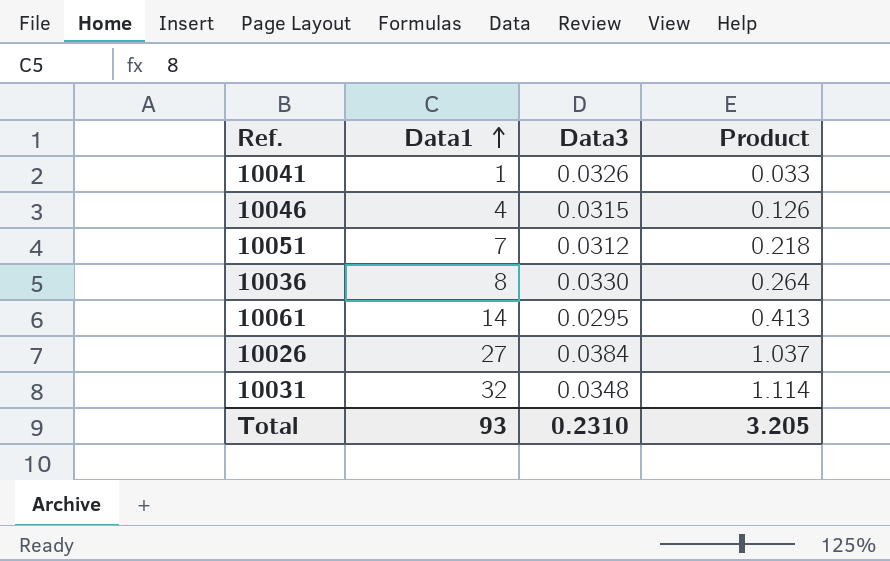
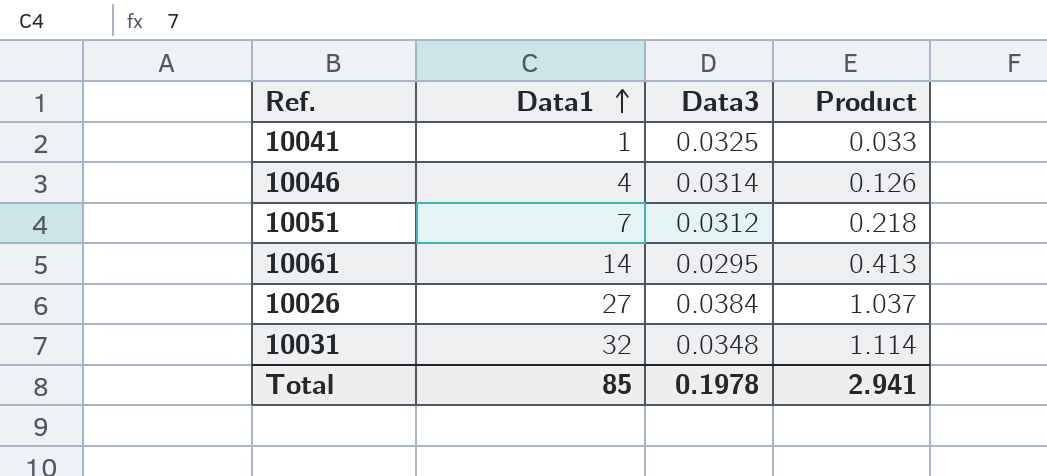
row 10036: 8 | 0.0330 | 0.264 -> none
10041 | Data3: 0.0326 -> 0.0325
10046 | Data3: 0.0315 -> 0.0314
Total | Data1: 93 -> 85
Total | Data3: 0.2310 -> 0.1978
Total | Product: 3.205 -> 2.941

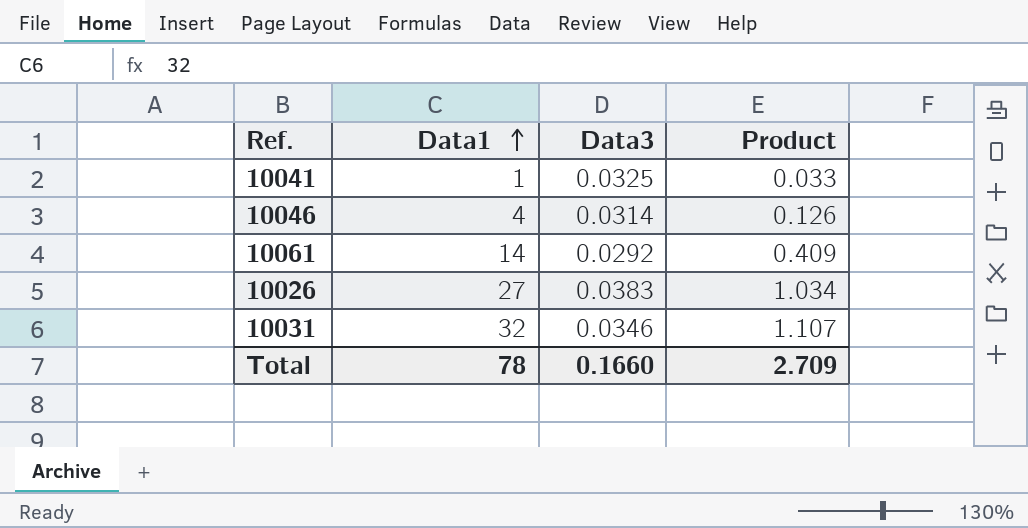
row 10051: 7 | 0.0312 | 0.218 -> none
10061 | Data3: 0.0295 -> 0.0292
10061 | Product: 0.413 -> 0.409
10026 | Data3: 0.0384 -> 0.0383
10026 | Product: 1.037 -> 1.034
10031 | Data3: 0.0348 -> 0.0346
10031 | Product: 1.114 -> 1.107
Total | Data1: 85 -> 78
Total | Data3: 0.1978 -> 0.1660
Total | Product: 2.941 -> 2.709

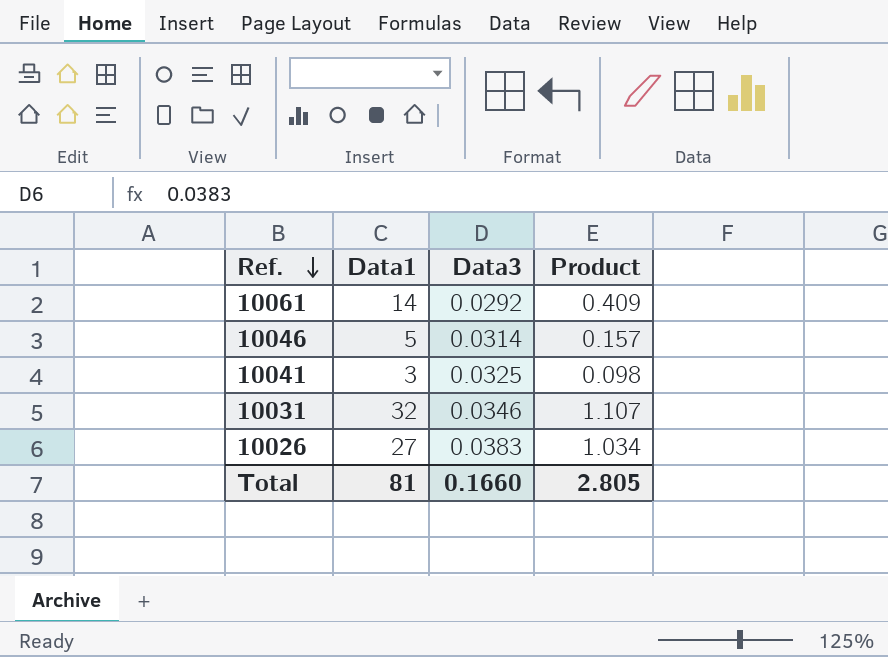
row order: Data1 ascending -> Ref. descending
10046 | Data1: 4 -> 5
10046 | Product: 0.126 -> 0.157
10041 | Data1: 1 -> 3
10041 | Product: 0.033 -> 0.098
Total | Data1: 78 -> 81
Total | Product: 2.709 -> 2.805

